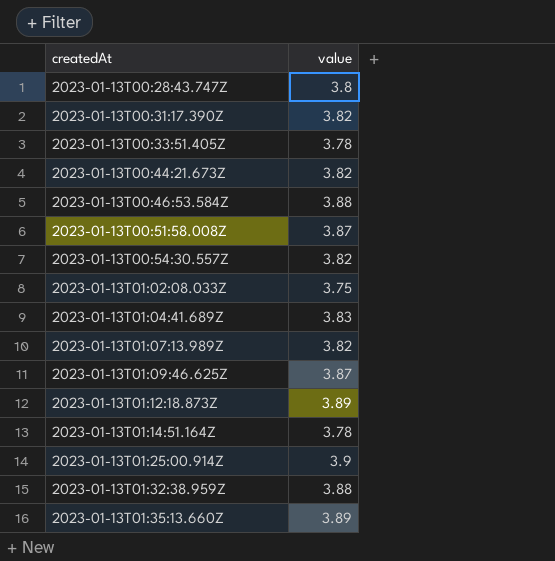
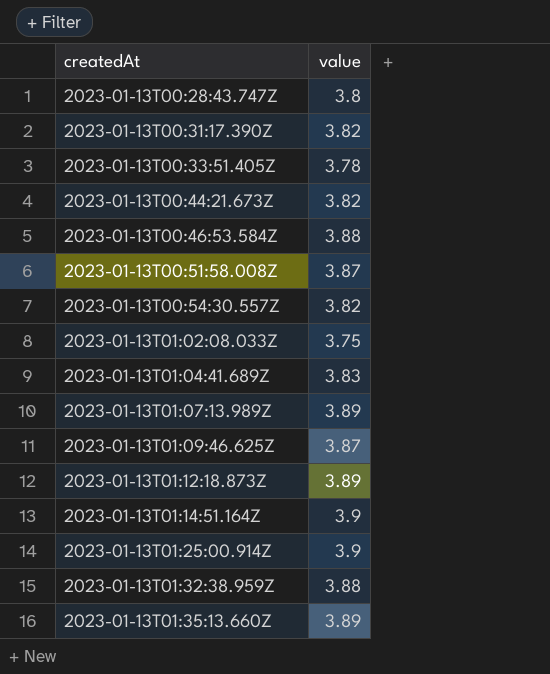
2023-01-13T01:07:13.989Z | value: 3.82 -> 3.89
2023-01-13T01:14:51.164Z | value: 3.78 -> 3.9

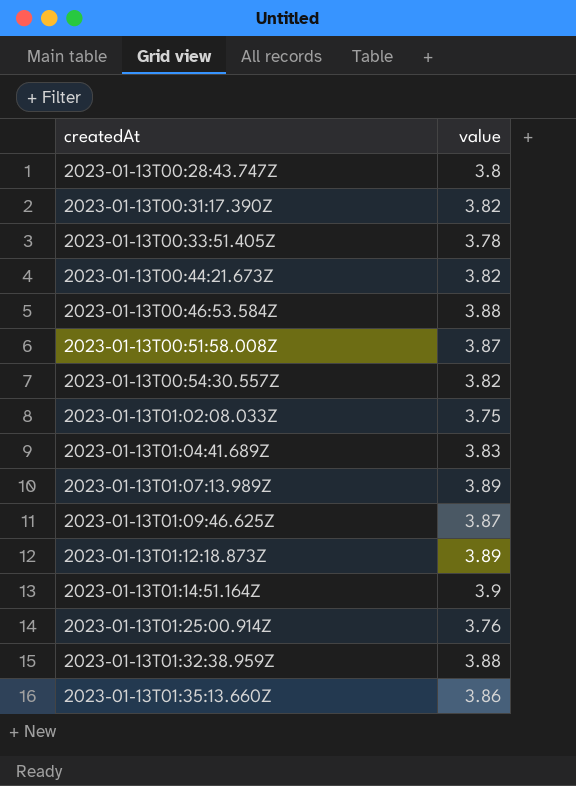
2023-01-13T01:25:00.914Z | value: 3.9 -> 3.76
2023-01-13T01:35:13.660Z | value: 3.89 -> 3.86

